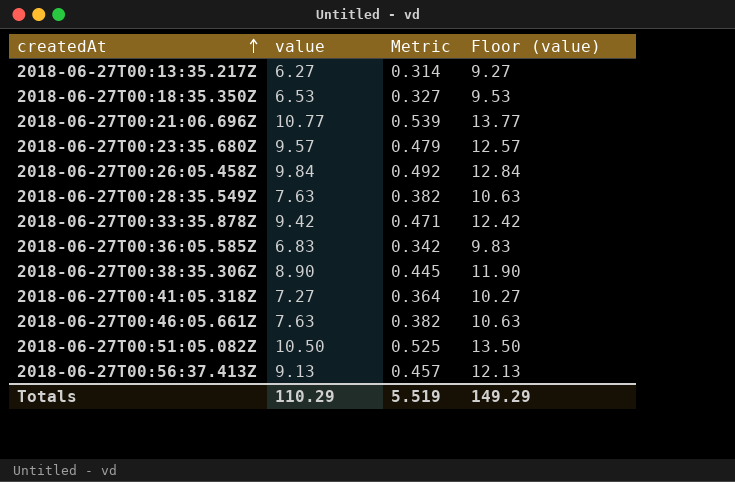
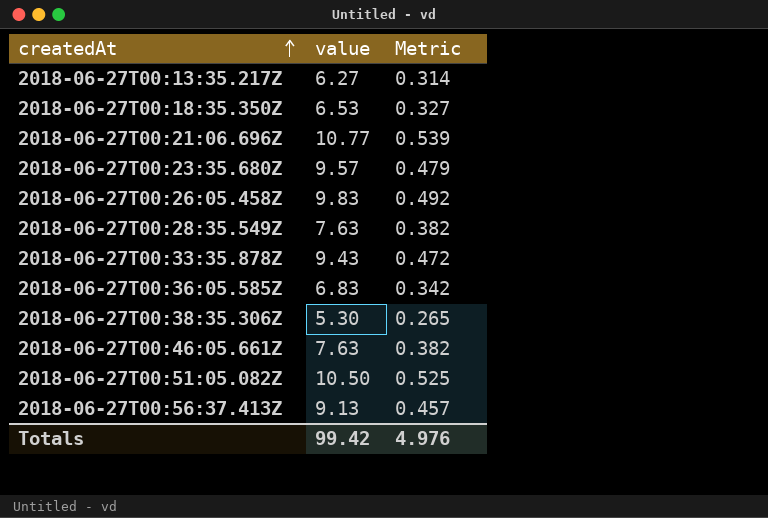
column Floor (value) | formula: [value] + 3 -> none
row 2018-06-27T00:41:05.318Z: 7.27 | 0.364 | 10.27 -> none
2018-06-27T00:26:05.458Z | value: 9.84 -> 9.83
2018-06-27T00:33:35.878Z | value: 9.42 -> 9.43
2018-06-27T00:33:35.878Z | Metric: 0.471 -> 0.472
2018-06-27T00:38:35.306Z | value: 8.90 -> 5.30
2018-06-27T00:38:35.306Z | Metric: 0.445 -> 0.265
Totals | value: 110.29 -> 99.42
Totals | Metric: 5.519 -> 4.976

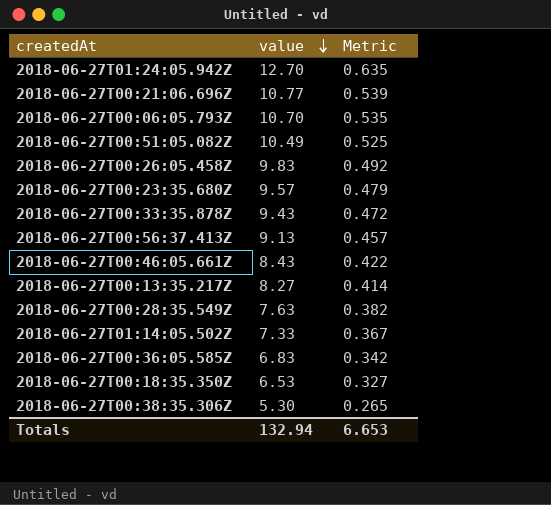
row order: createdAt ascending -> value descending
row 2018-06-27T01:24:05.942Z: none -> 12.70 | 0.635
row 2018-06-27T00:06:05.793Z: none -> 10.70 | 0.535
2018-06-27T00:51:05.082Z | value: 10.50 -> 10.49
2018-06-27T00:46:05.661Z | value: 7.63 -> 8.43
2018-06-27T00:46:05.661Z | Metric: 0.382 -> 0.422
2018-06-27T00:13:35.217Z | value: 6.27 -> 8.27
2018-06-27T00:13:35.217Z | Metric: 0.314 -> 0.414
row 2018-06-27T01:14:05.502Z: none -> 7.33 | 0.367
Totals | value: 99.42 -> 132.94
Totals | Metric: 4.976 -> 6.653

